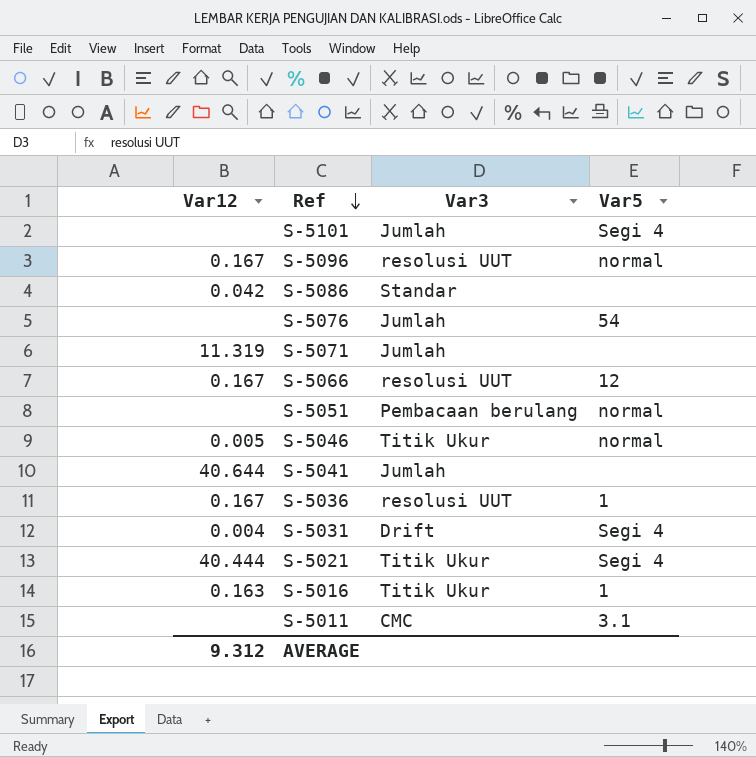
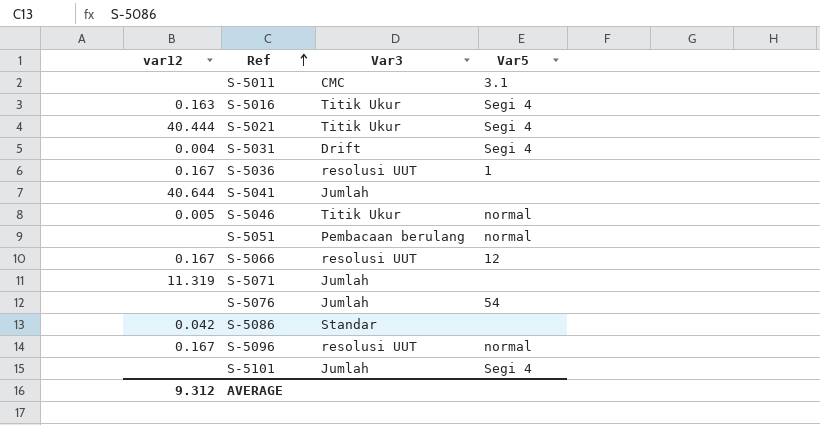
row order: Ref descending -> Ref ascending
column name: Var12 -> var12
S-5016 | Var5: 1 -> Segi 4

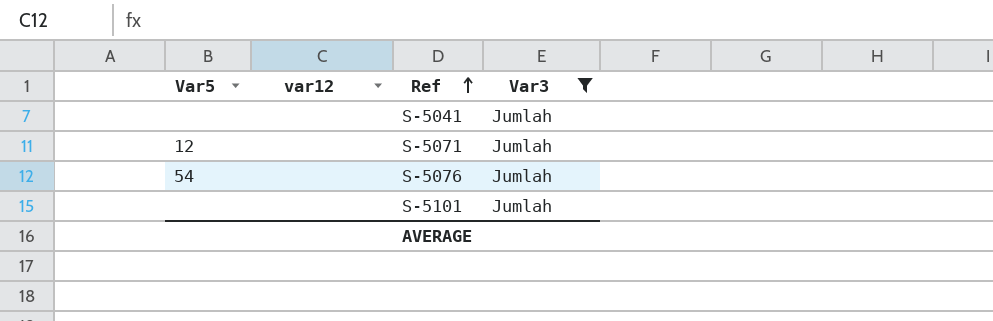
filter: none -> Var3 = Jumlah
column Var5 | position: 4 -> 1
S-5041 | var12: 40.644 -> none
S-5071 | Var5: none -> 12
S-5071 | var12: 11.319 -> none
S-5101 | Var5: Segi 4 -> none
AVERAGE | var12: 9.312 -> none

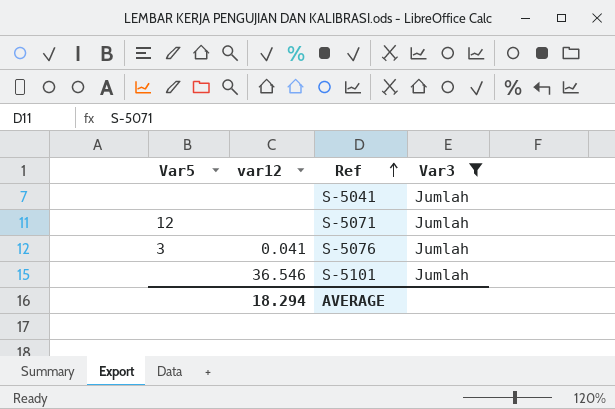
S-5076 | Var5: 54 -> 3
S-5076 | var12: none -> 0.041
S-5101 | var12: none -> 36.546
AVERAGE | var12: none -> 18.294

